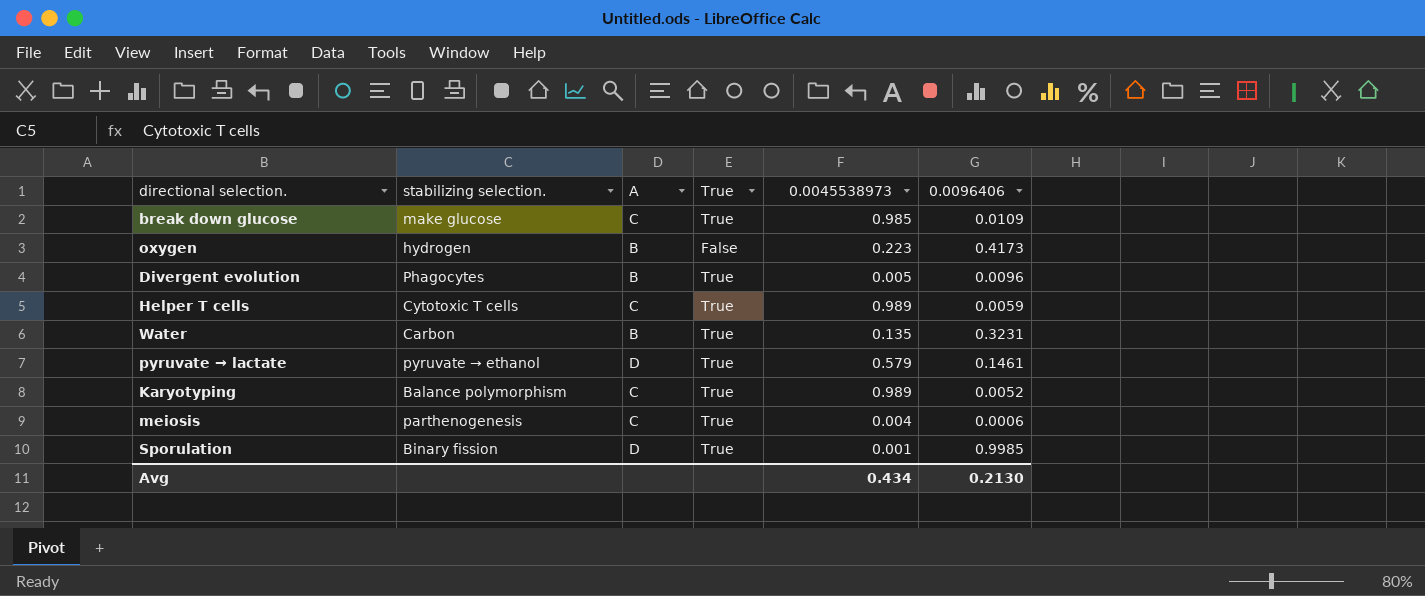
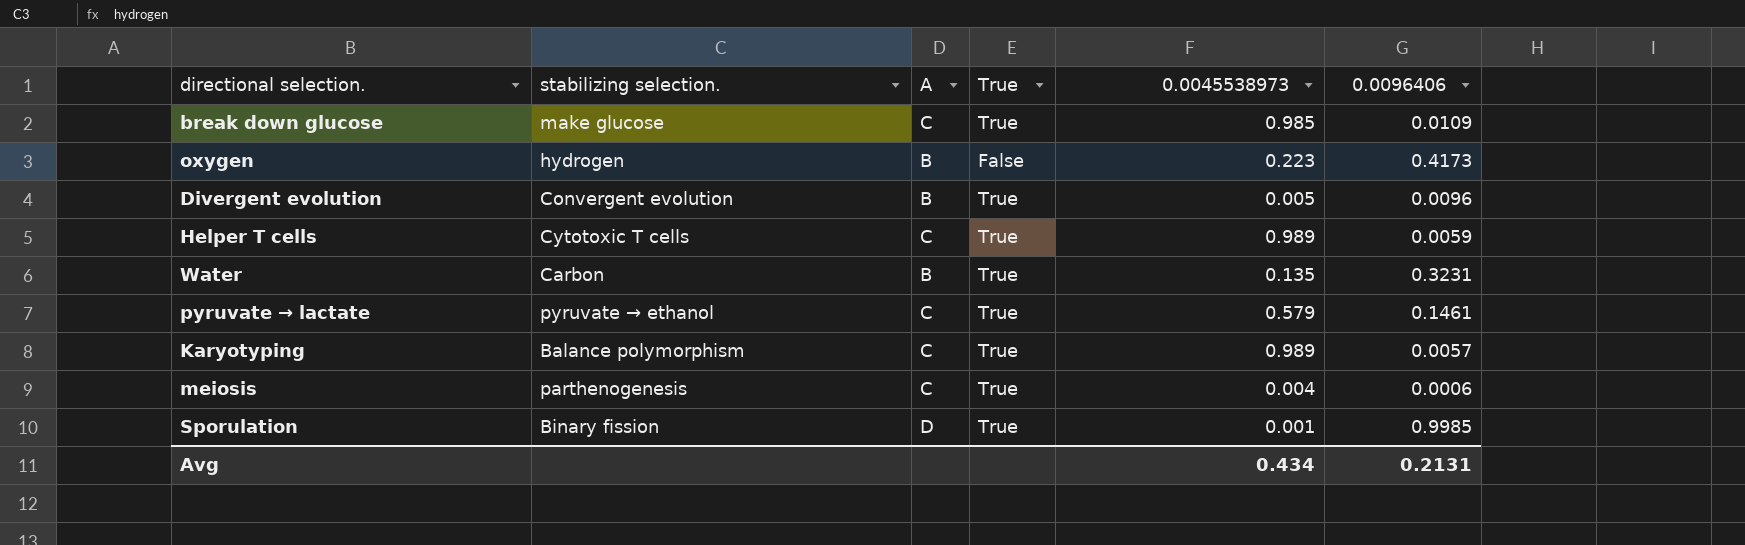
Divergent evolution | stabilizing selection.: Phagocytes -> Convergent evolution
pyruvate → lactate | A: D -> C
Karyotyping | 0.0096406: 0.0052 -> 0.0057
Avg | 0.0096406: 0.2130 -> 0.2131

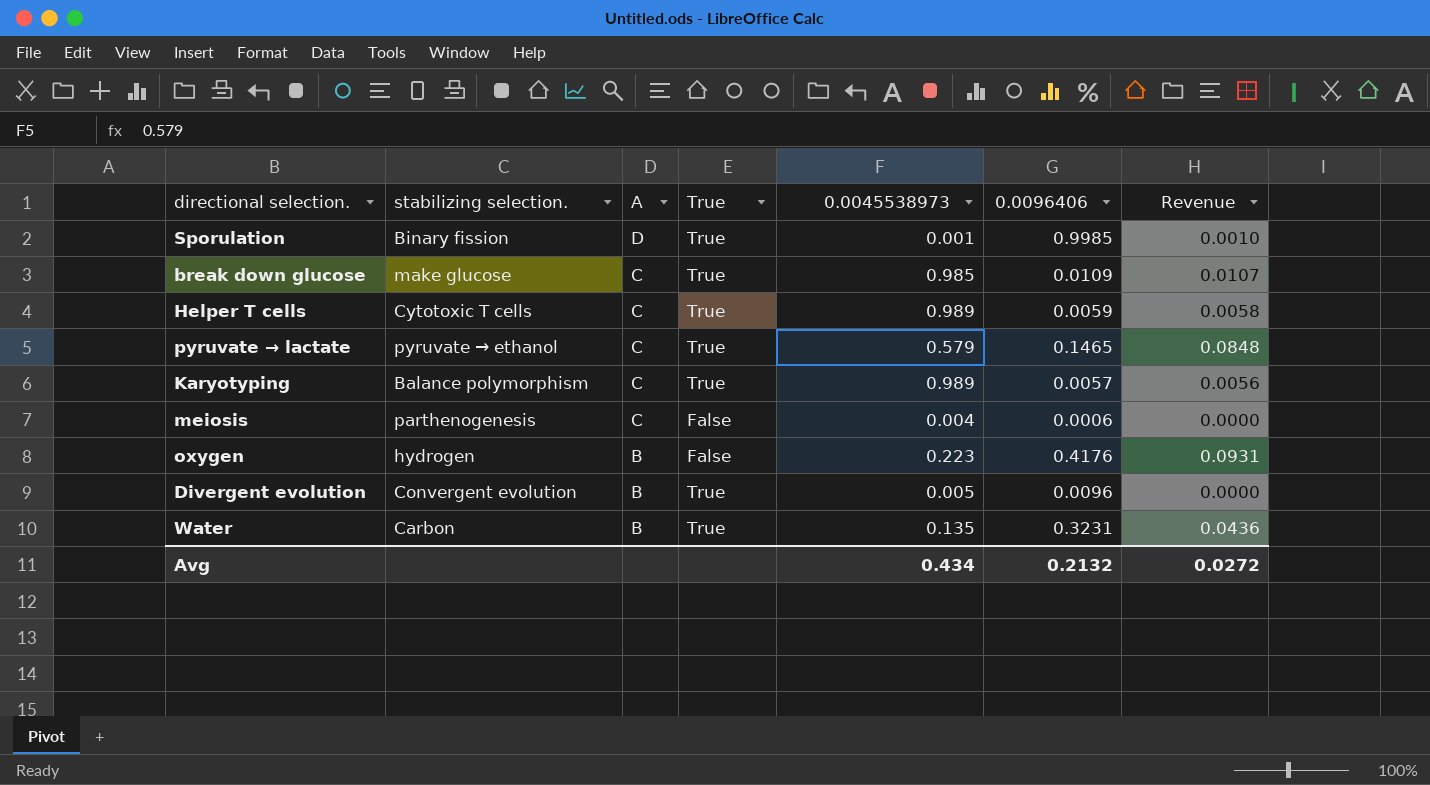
row order: none -> A descending
column Revenue | formula: none -> [0.0045538973] * [0.0096406]
pyruvate → lactate | 0.0096406: 0.1461 -> 0.1465
meiosis | True: True -> False
oxygen | 0.0096406: 0.4173 -> 0.4176
Avg | 0.0096406: 0.2131 -> 0.2132

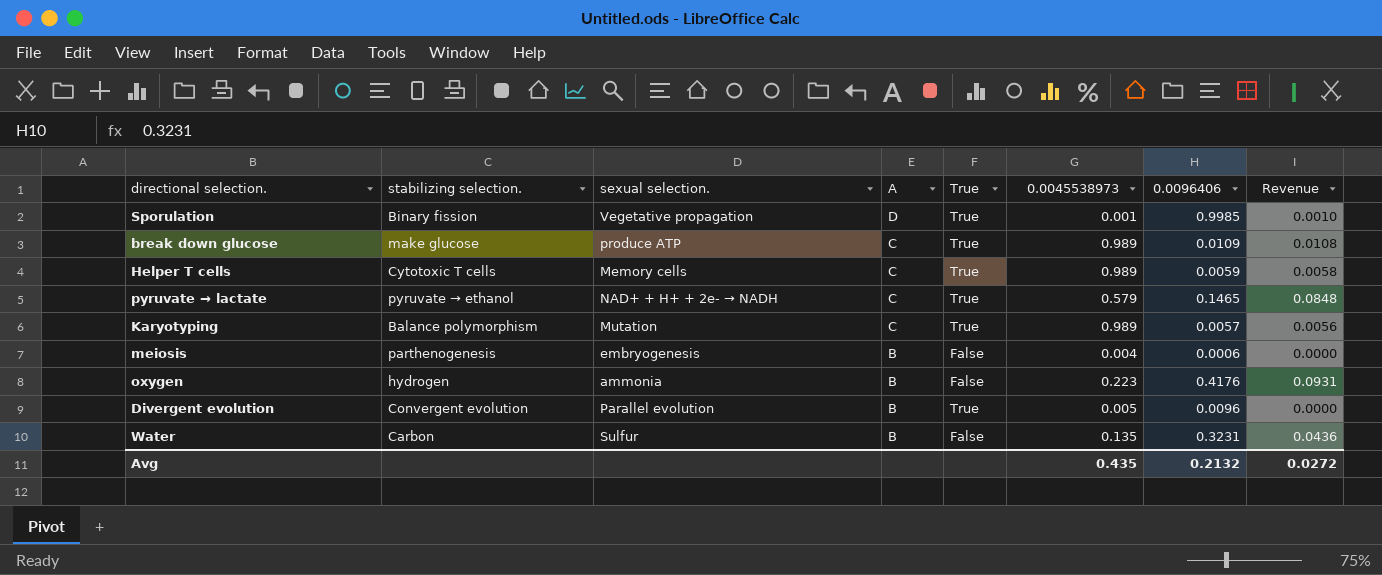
column sexual selection. | position: none -> 3
break down glucose | 0.0045538973: 0.985 -> 0.989
break down glucose | Revenue: 0.0107 -> 0.0108
meiosis | A: C -> B
Water | True: True -> False
Avg | 0.0045538973: 0.434 -> 0.435

